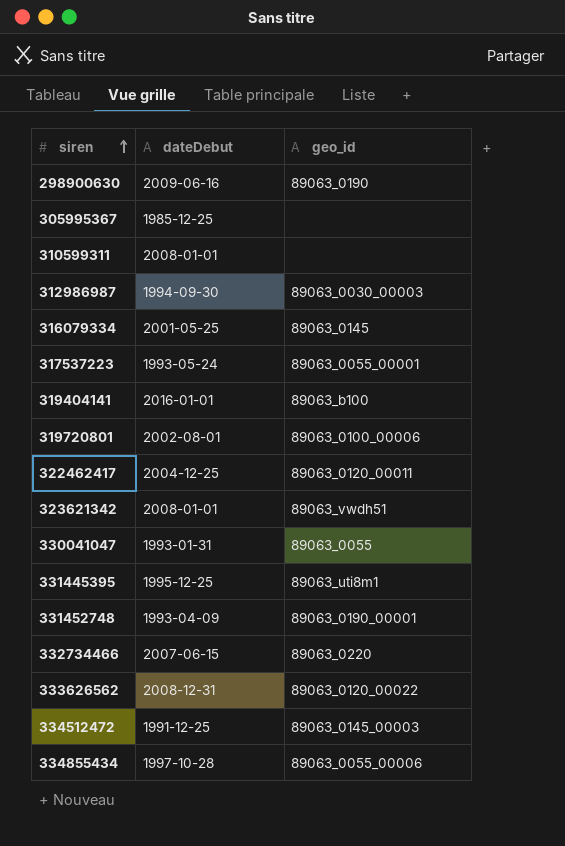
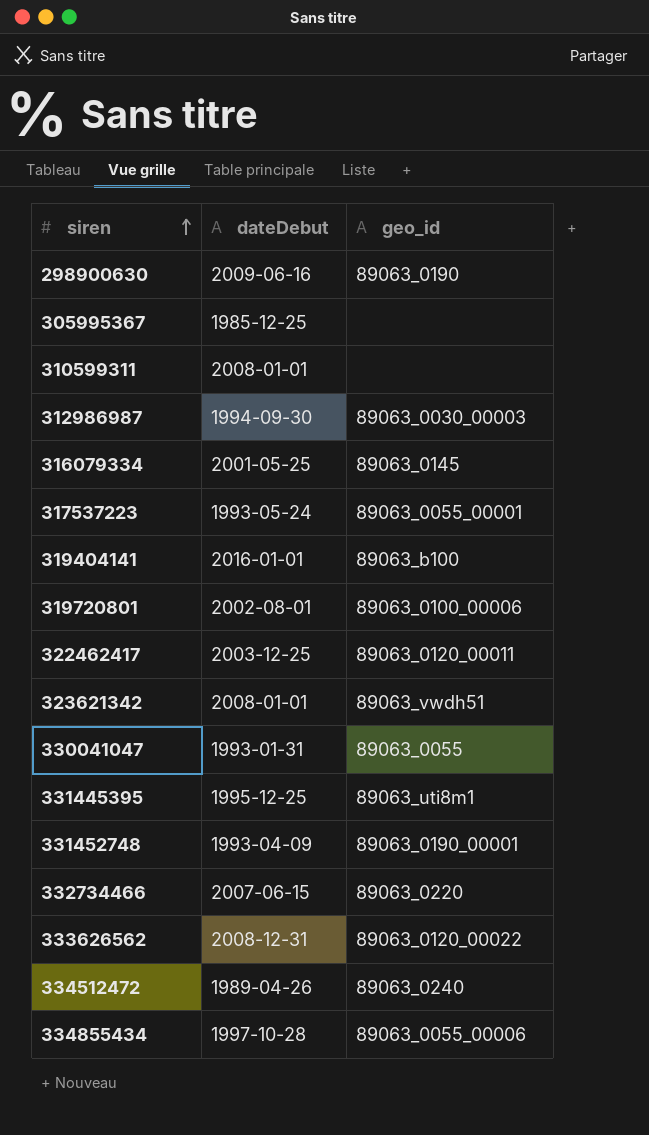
322462417 | dateDebut: 2004-12-25 -> 2003-12-25
334512472 | dateDebut: 1991-12-25 -> 1989-04-26
334512472 | geo_id: 89063_0145_00003 -> 89063_0240

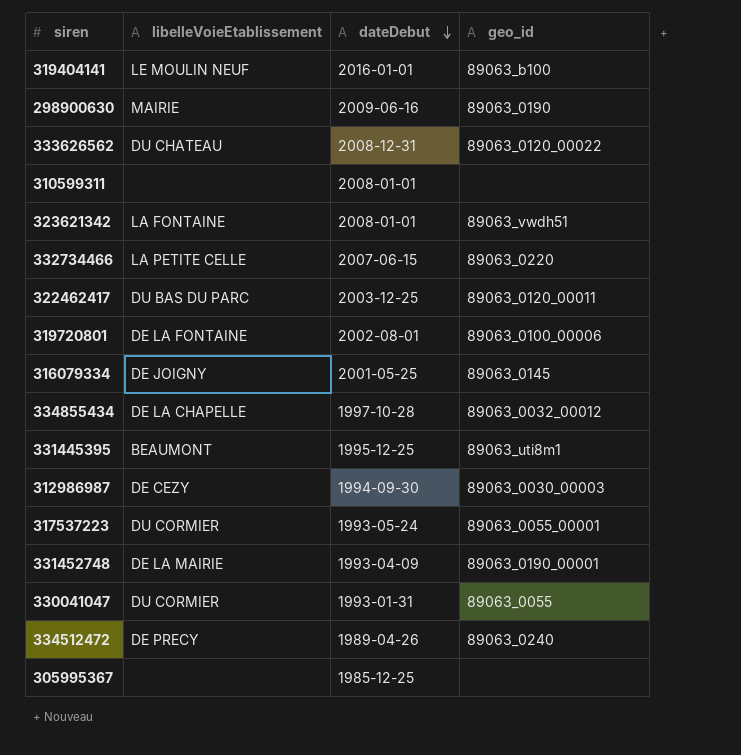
row order: siren ascending -> dateDebut descending
column libelleVoieEtablissement | position: none -> 2
334855434 | geo_id: 89063_0055_00006 -> 89063_0032_00012

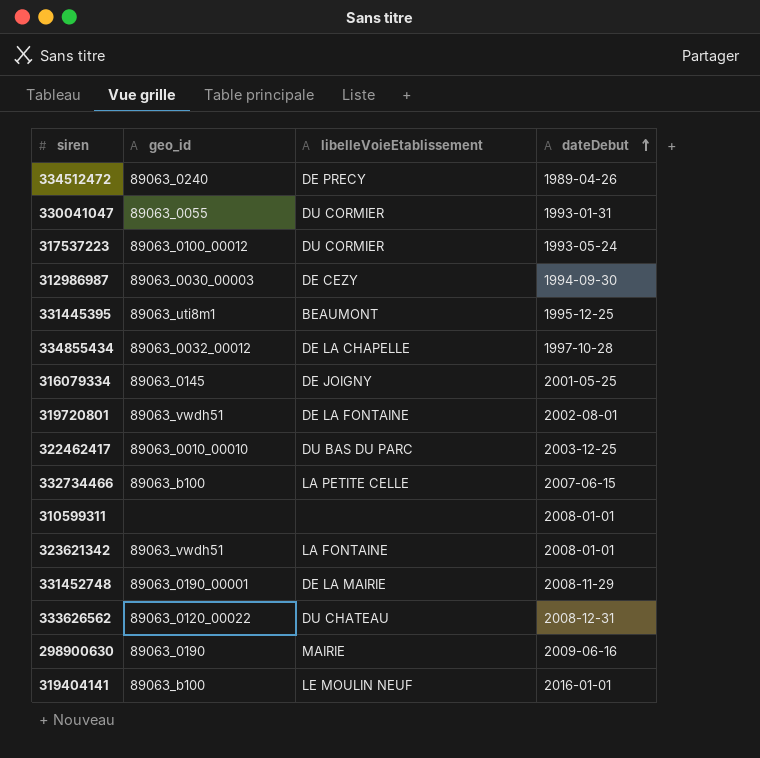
row order: dateDebut descending -> dateDebut ascending
column geo_id | position: 4 -> 2
row 305995367: none | 1985-12-25 | none -> none
317537223 | geo_id: 89063_0055_00001 -> 89063_0100_00012
319720801 | geo_id: 89063_0100_00006 -> 89063_vwdh51
322462417 | geo_id: 89063_0120_00011 -> 89063_0010_00010
332734466 | geo_id: 89063_0220 -> 89063_b100
331452748 | dateDebut: 1993-04-09 -> 2008-11-29

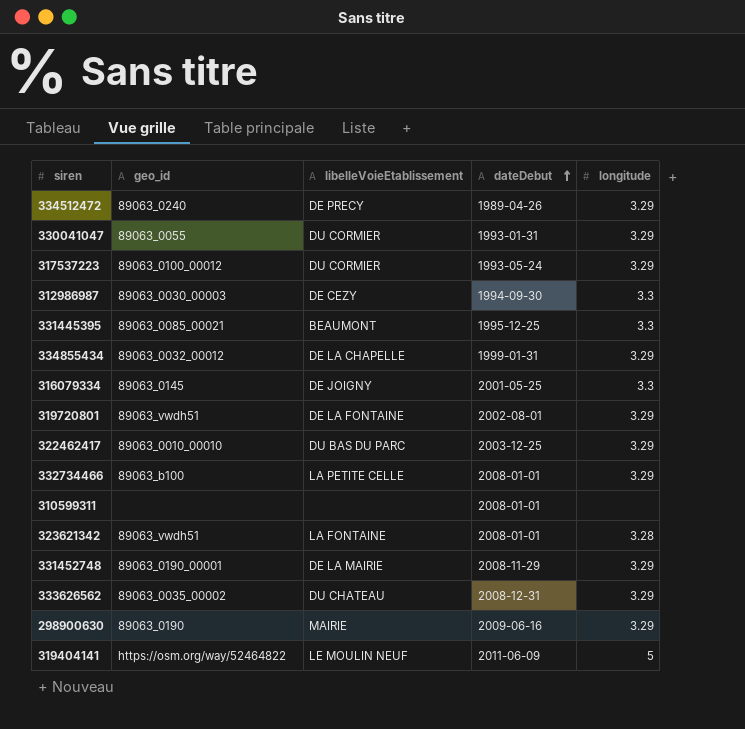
column longitude | position: none -> 5
331445395 | geo_id: 89063_uti8m1 -> 89063_0085_00021
334855434 | dateDebut: 1997-10-28 -> 1999-01-31
332734466 | dateDebut: 2007-06-15 -> 2008-01-01
333626562 | geo_id: 89063_0120_00022 -> 89063_0035_00002
319404141 | geo_id: 89063_b100 -> https://osm.org/way/52464822
319404141 | dateDebut: 2016-01-01 -> 2011-06-09

